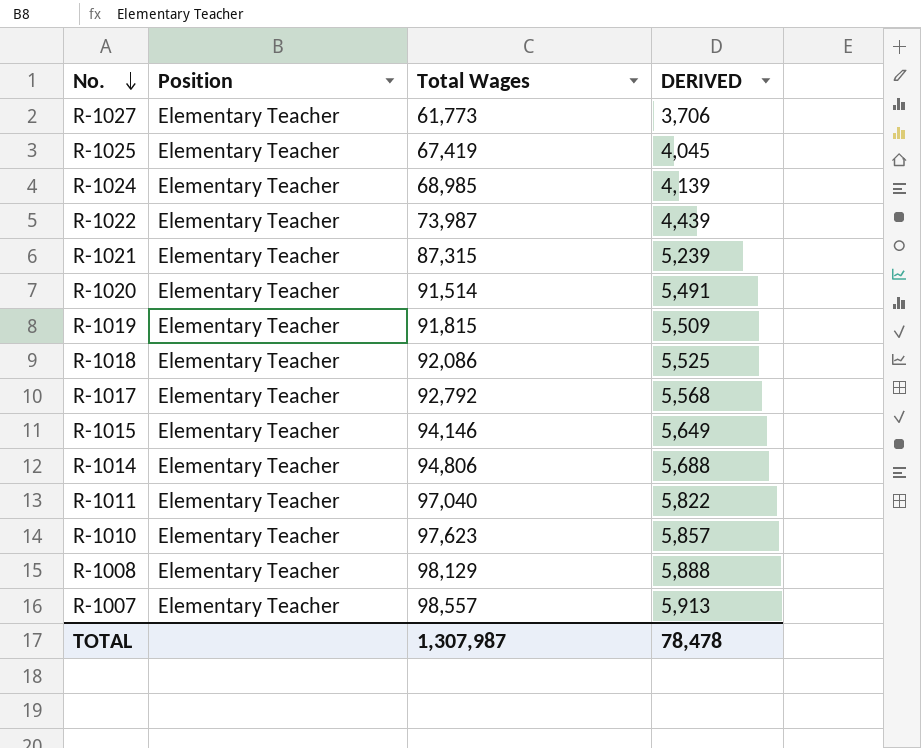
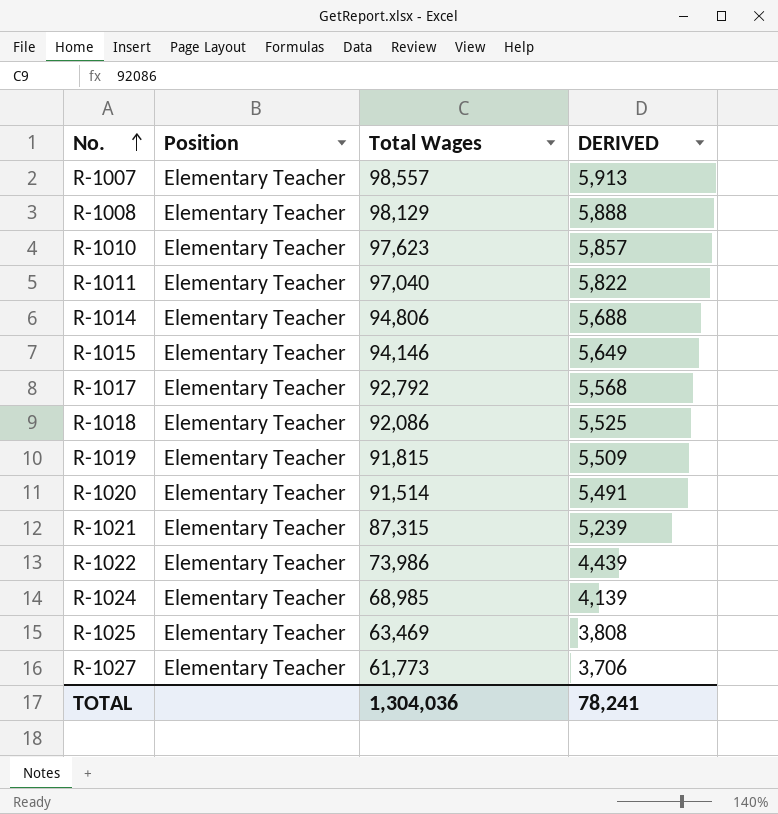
row order: No. descending -> No. ascending
R-1022 | Total Wages: 73,987 -> 73,986
R-1025 | Total Wages: 67,419 -> 63,469
R-1025 | DERIVED: 4,045 -> 3,808
TOTAL | Total Wages: 1,307,987 -> 1,304,036
TOTAL | DERIVED: 78,478 -> 78,241

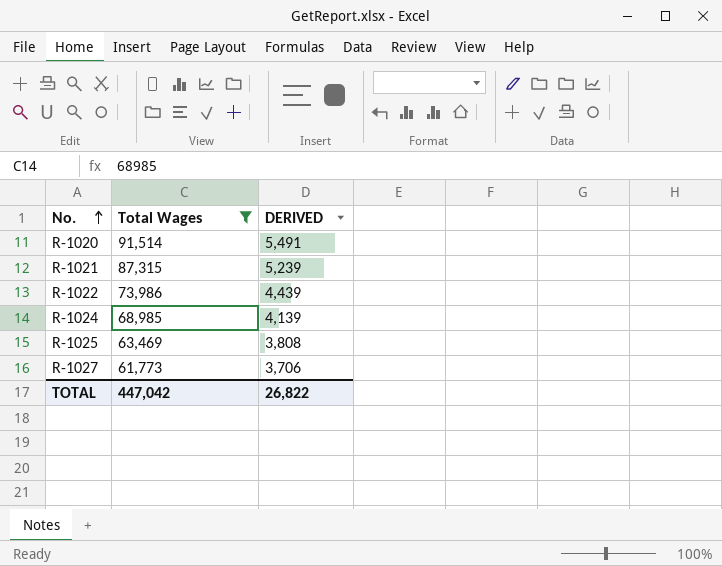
filter: none -> Total Wages <= 91,514
column Position | position: 2 -> none
TOTAL | Total Wages: 1,304,036 -> 447,042
TOTAL | DERIVED: 78,241 -> 26,822

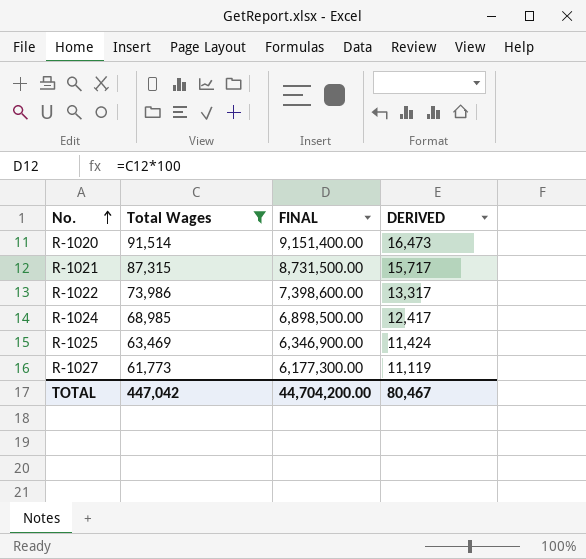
column FINAL | formula: none -> [Total Wages] * 100
column DERIVED | formula: [Total Wages] * 0.06 -> [Total Wages] * 0.18
TOTAL | DERIVED: 26,822 -> 80,467

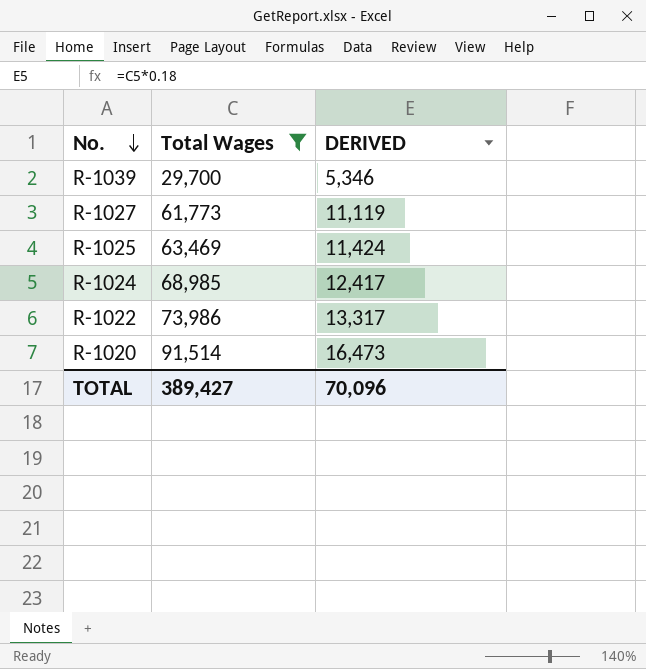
row order: No. ascending -> No. descending
column FINAL | formula: [Total Wages] * 100 -> none
row R-1021: 87,315 | 8,731,500.00 | 15,717 -> none
row R-1039: none -> 29,700 | 5,346
TOTAL | Total Wages: 447,042 -> 389,427
TOTAL | DERIVED: 80,467 -> 70,096

